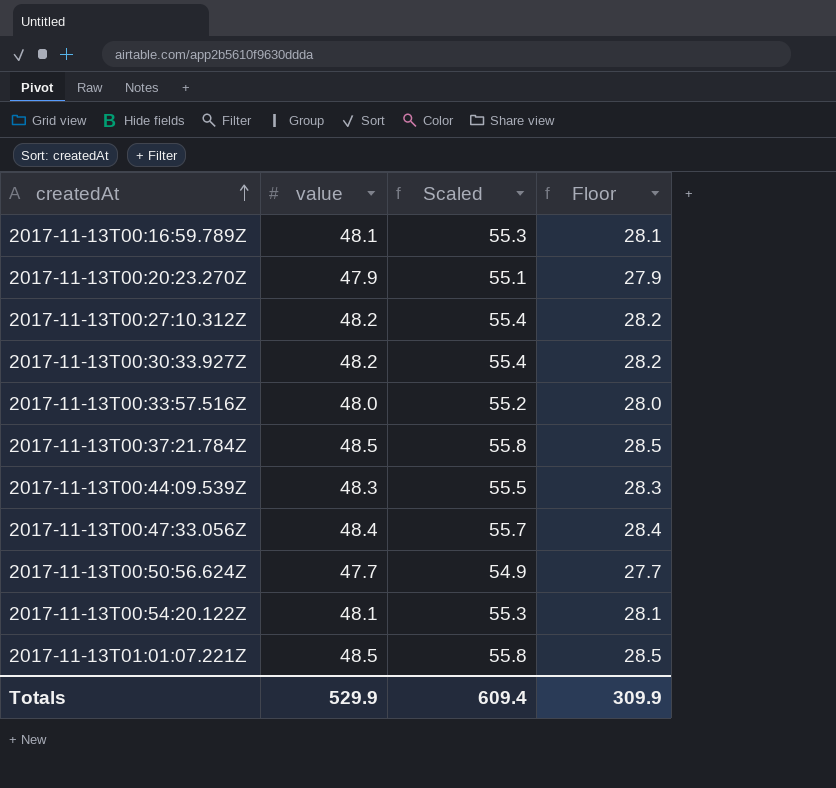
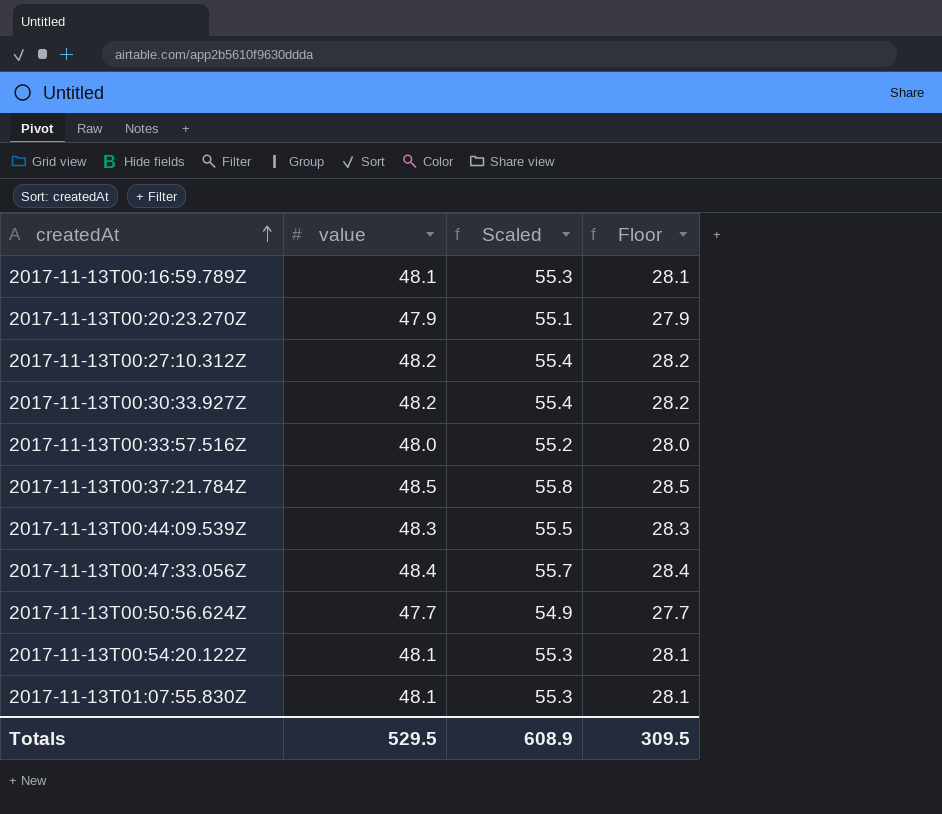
row 2017-11-13T01:01:07.221Z: 48.5 | 55.8 | 28.5 -> none
row 2017-11-13T01:07:55.830Z: none -> 48.1 | 55.3 | 28.1
Totals | value: 529.9 -> 529.5
Totals | Scaled: 609.4 -> 608.9
Totals | Floor: 309.9 -> 309.5

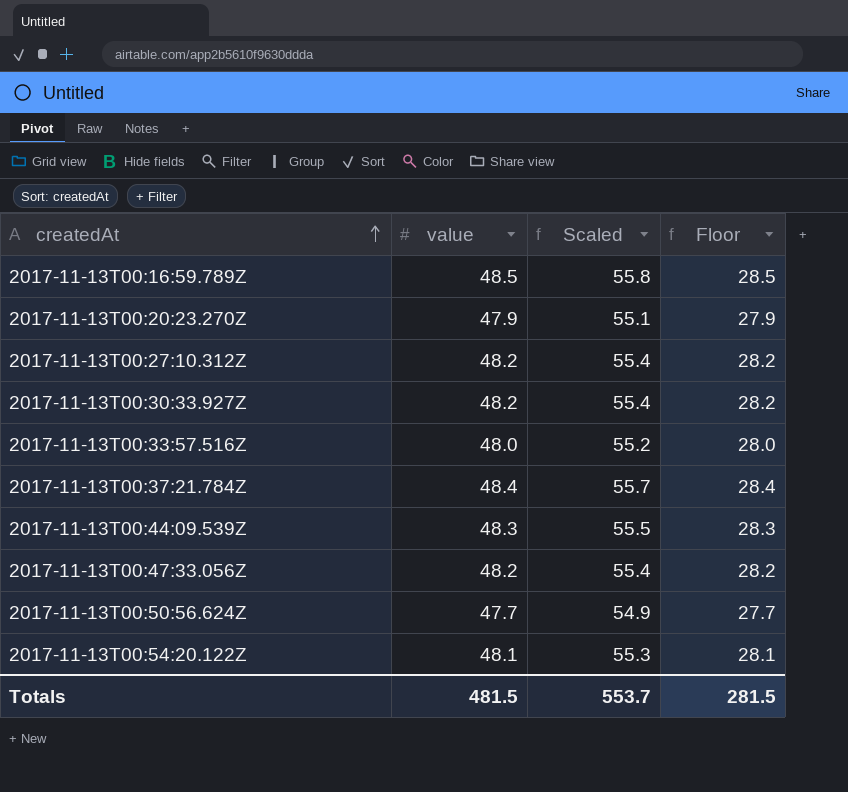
row 2017-11-13T01:07:55.830Z: 48.1 | 55.3 | 28.1 -> none
2017-11-13T00:16:59.789Z | value: 48.1 -> 48.5
2017-11-13T00:16:59.789Z | Scaled: 55.3 -> 55.8
2017-11-13T00:16:59.789Z | Floor: 28.1 -> 28.5
2017-11-13T00:37:21.784Z | value: 48.5 -> 48.4
2017-11-13T00:37:21.784Z | Scaled: 55.8 -> 55.7
2017-11-13T00:37:21.784Z | Floor: 28.5 -> 28.4
2017-11-13T00:47:33.056Z | value: 48.4 -> 48.2
2017-11-13T00:47:33.056Z | Scaled: 55.7 -> 55.4
2017-11-13T00:47:33.056Z | Floor: 28.4 -> 28.2
Totals | value: 529.5 -> 481.5
Totals | Scaled: 608.9 -> 553.7
Totals | Floor: 309.5 -> 281.5

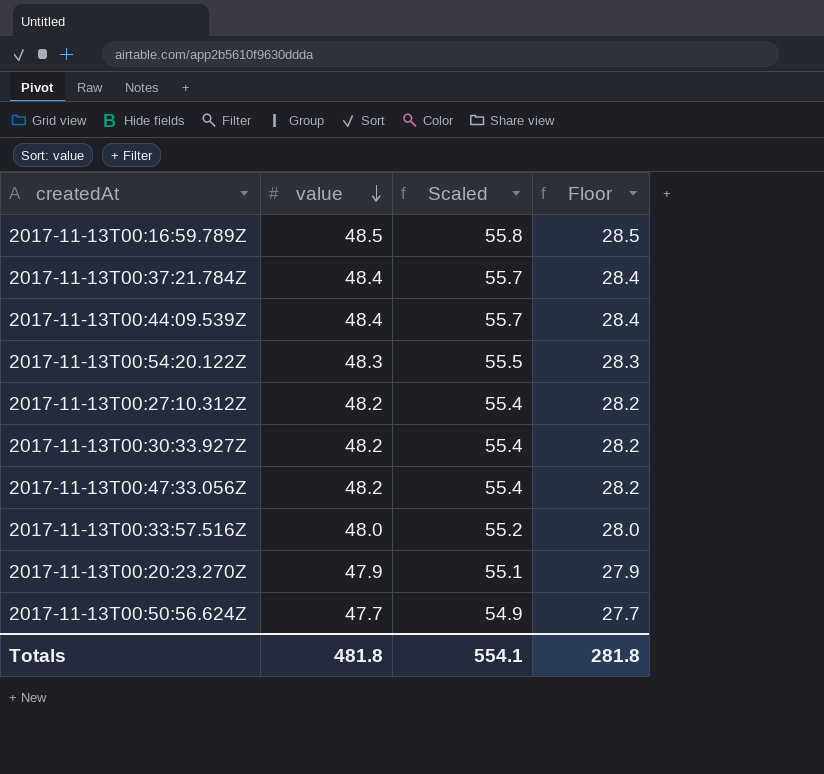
row order: createdAt ascending -> value descending
2017-11-13T00:44:09.539Z | value: 48.3 -> 48.4
2017-11-13T00:44:09.539Z | Scaled: 55.5 -> 55.7
2017-11-13T00:44:09.539Z | Floor: 28.3 -> 28.4
2017-11-13T00:54:20.122Z | value: 48.1 -> 48.3
2017-11-13T00:54:20.122Z | Scaled: 55.3 -> 55.5
2017-11-13T00:54:20.122Z | Floor: 28.1 -> 28.3
Totals | value: 481.5 -> 481.8
Totals | Scaled: 553.7 -> 554.1
Totals | Floor: 281.5 -> 281.8

